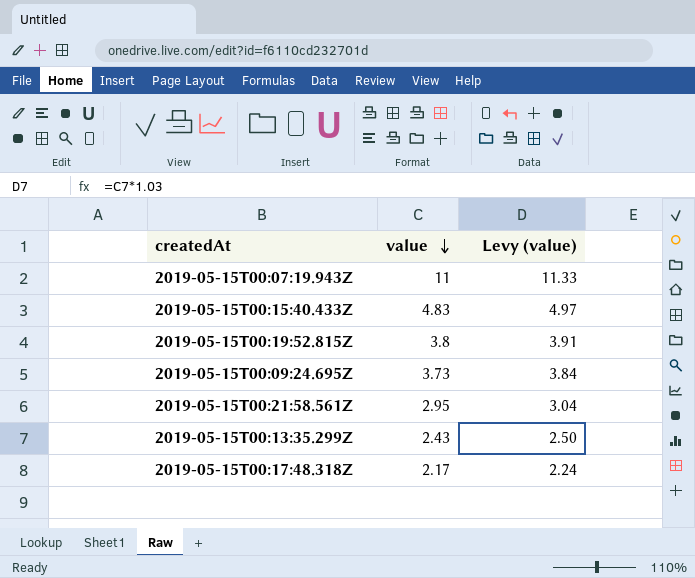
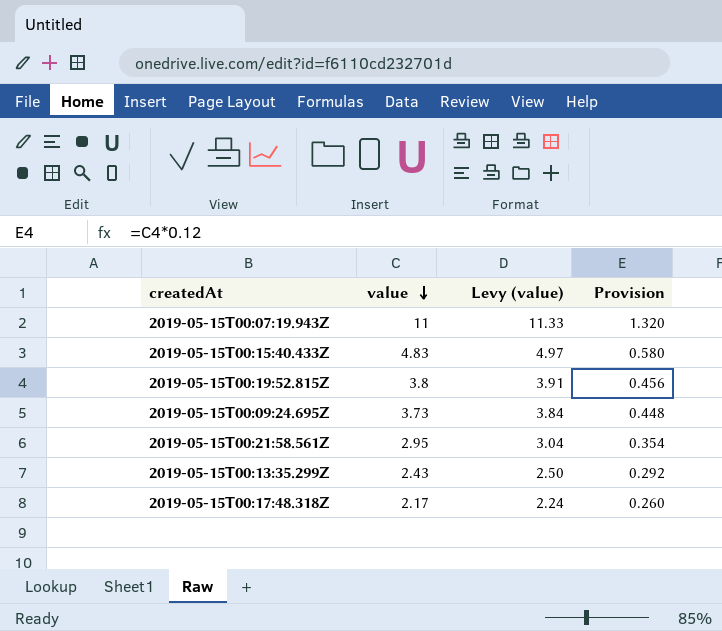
column Provision | formula: none -> [value] * 0.12

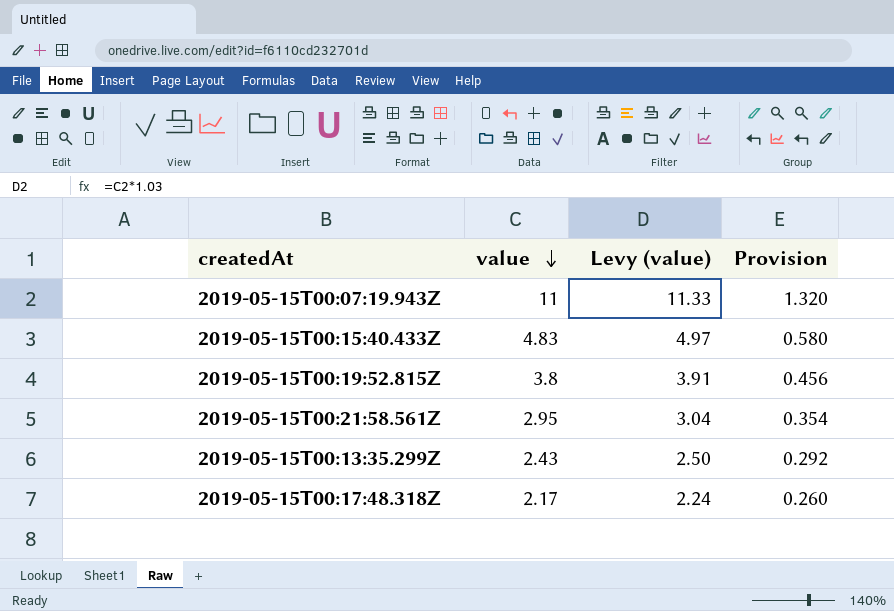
row 2019-05-15T00:09:24.695Z: 3.73 | 3.84 | 0.448 -> none

